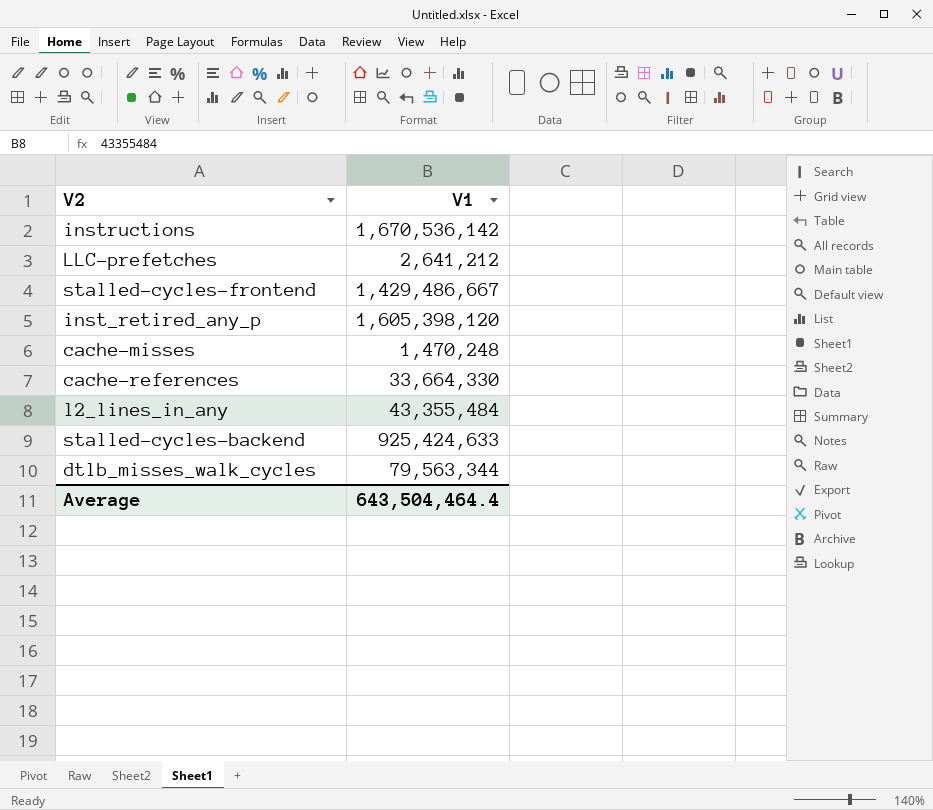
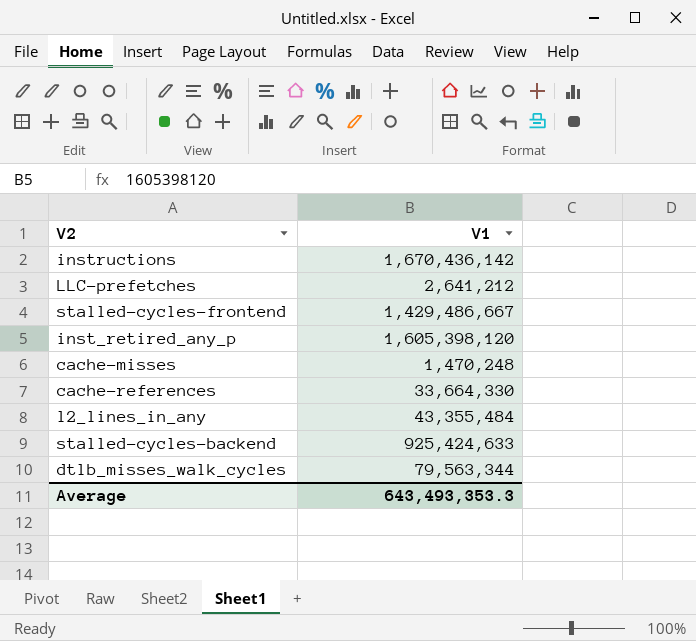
instructions | V1: 1,670,536,142 -> 1,670,436,142
Average | V1: 643,504,464.4 -> 643,493,353.3

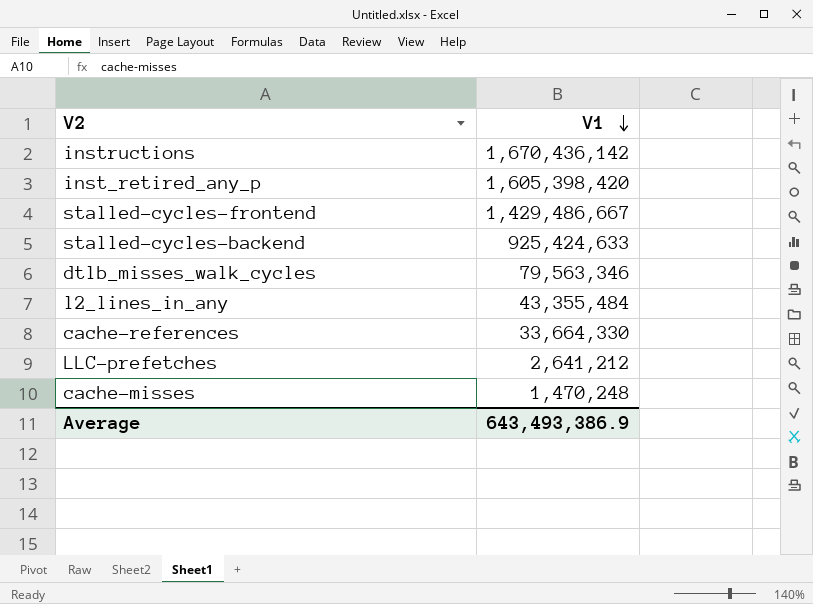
row order: none -> V1 descending
inst_retired_any_p | V1: 1,605,398,120 -> 1,605,398,420
dtlb_misses_walk_cycles | V1: 79,563,344 -> 79,563,346
Average | V1: 643,493,353.3 -> 643,493,386.9

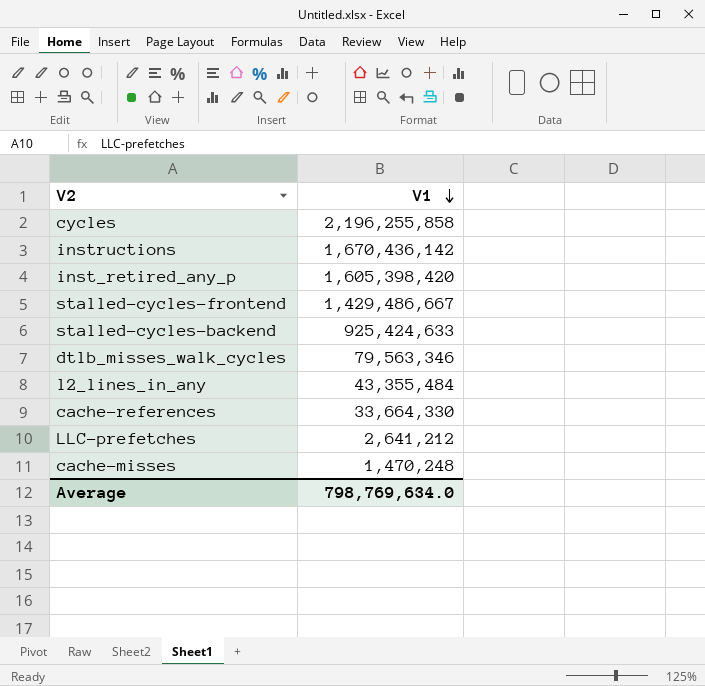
row cycles: none -> 2,196,255,858
Average | V1: 643,493,386.9 -> 798,769,634.0

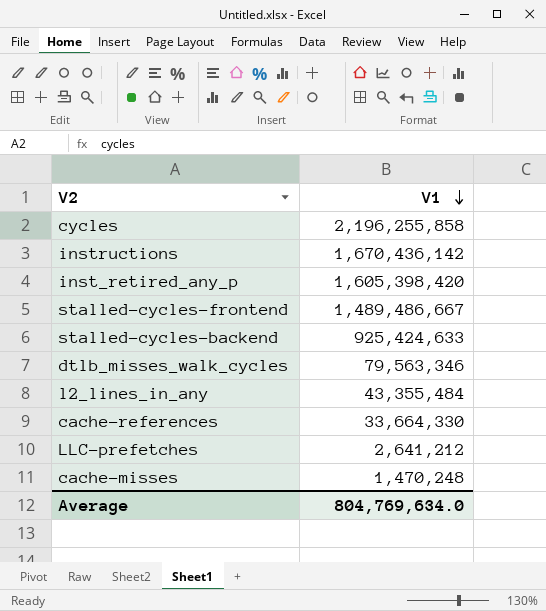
stalled-cycles-frontend | V1: 1,429,486,667 -> 1,489,486,667
Average | V1: 798,769,634.0 -> 804,769,634.0

